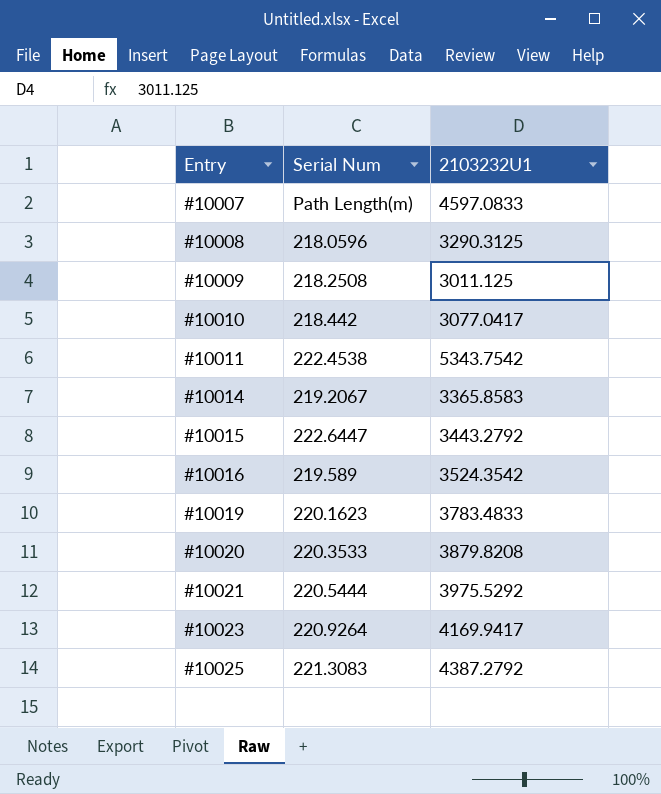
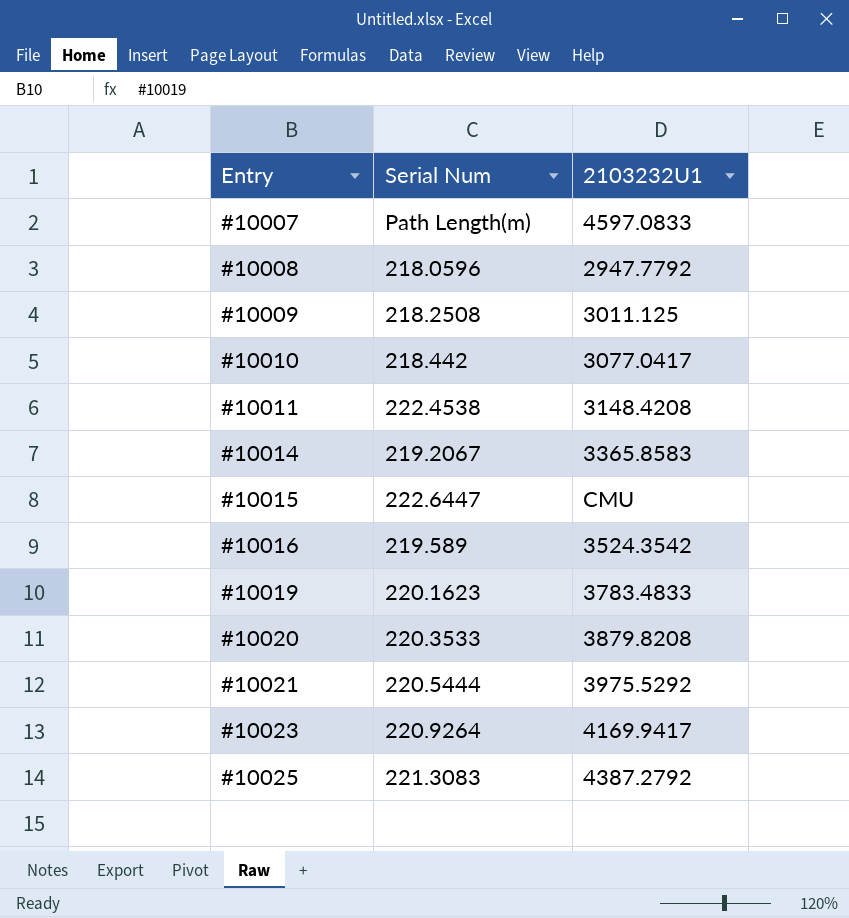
#10008 | 2103232U1: 3290.3125 -> 2947.7792
#10011 | 2103232U1: 5343.7542 -> 3148.4208
#10015 | 2103232U1: 3443.2792 -> CMU

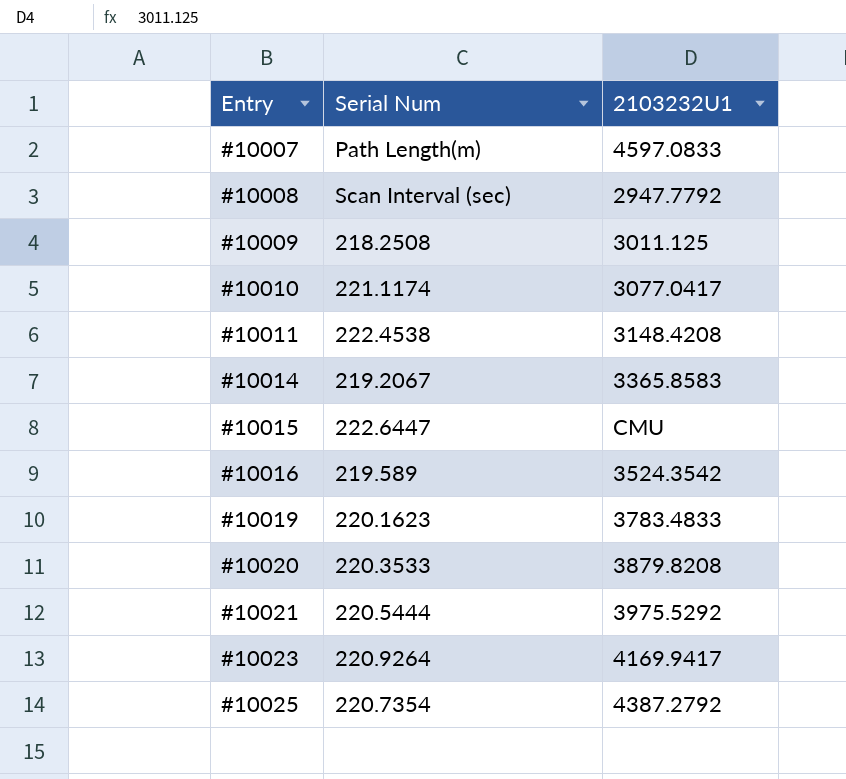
#10008 | Serial Num: 218.0596 -> Scan Interval (sec)
#10010 | Serial Num: 218.442 -> 221.1174
#10025 | Serial Num: 221.3083 -> 220.7354

